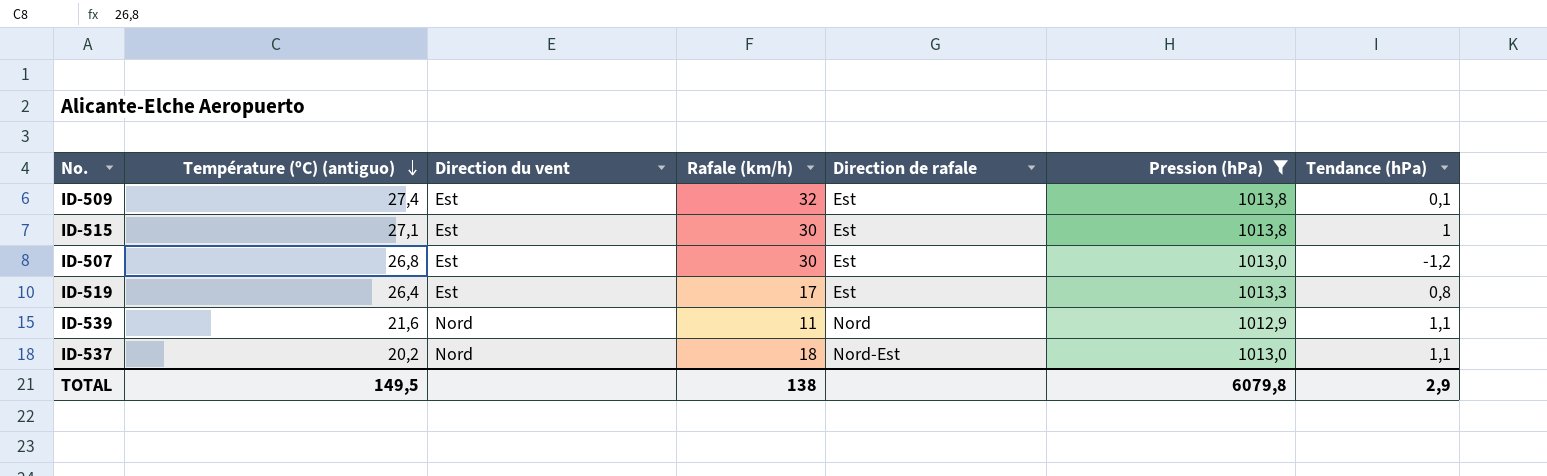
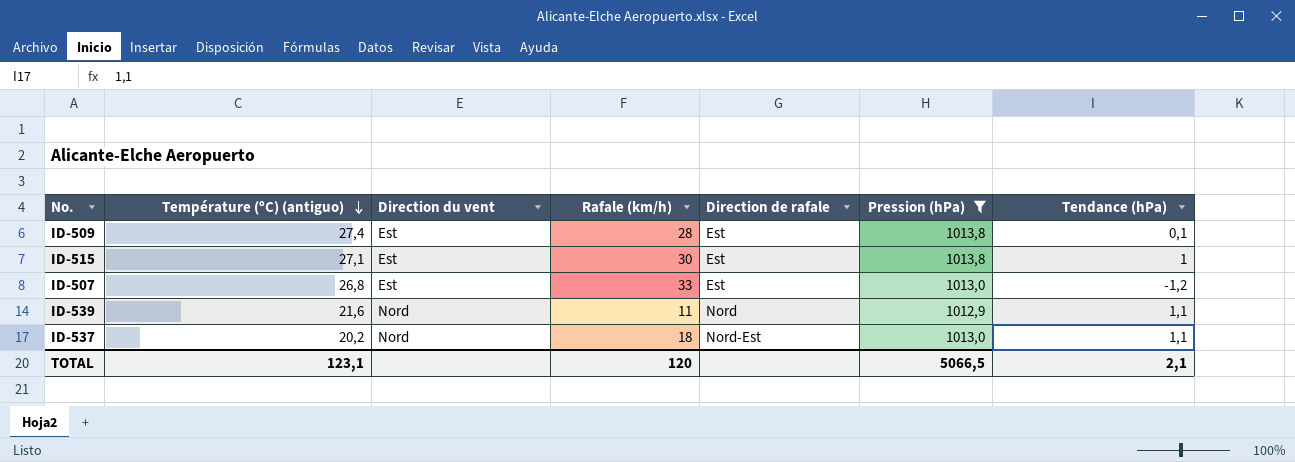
row ID-519: 26,4 | Est | 17 | Est | 1013,3 | 0,8 -> none
ID-509 | Rafale (km/h): 32 -> 28
ID-507 | Rafale (km/h): 30 -> 33
TOTAL | Température (ºC) (antiguo): 149,5 -> 123,1
TOTAL | Rafale (km/h): 138 -> 120
TOTAL | Pression (hPa): 6079,8 -> 5066,5
TOTAL | Tendance (hPa): 2,9 -> 2,1

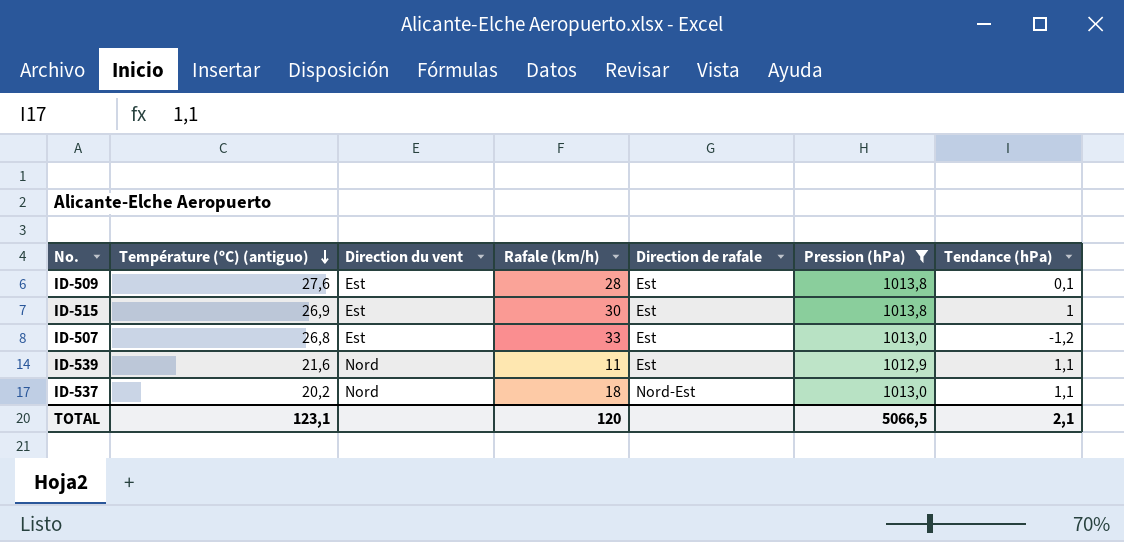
ID-509 | Température (ºC) (antiguo): 27,4 -> 27,6
ID-515 | Température (ºC) (antiguo): 27,1 -> 26,9
ID-539 | Direction de rafale: Nord -> Est

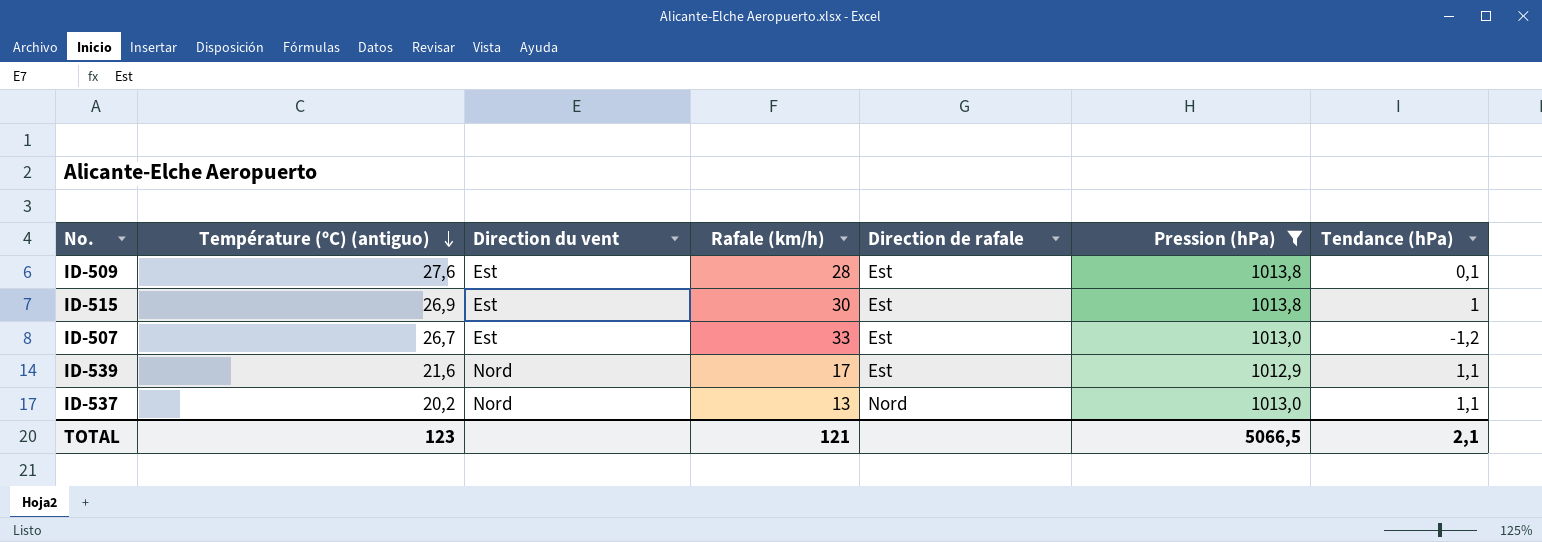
ID-507 | Température (ºC) (antiguo): 26,8 -> 26,7
ID-539 | Rafale (km/h): 11 -> 17
ID-537 | Rafale (km/h): 18 -> 13
ID-537 | Direction de rafale: Nord-Est -> Nord
TOTAL | Température (ºC) (antiguo): 123,1 -> 123
TOTAL | Rafale (km/h): 120 -> 121

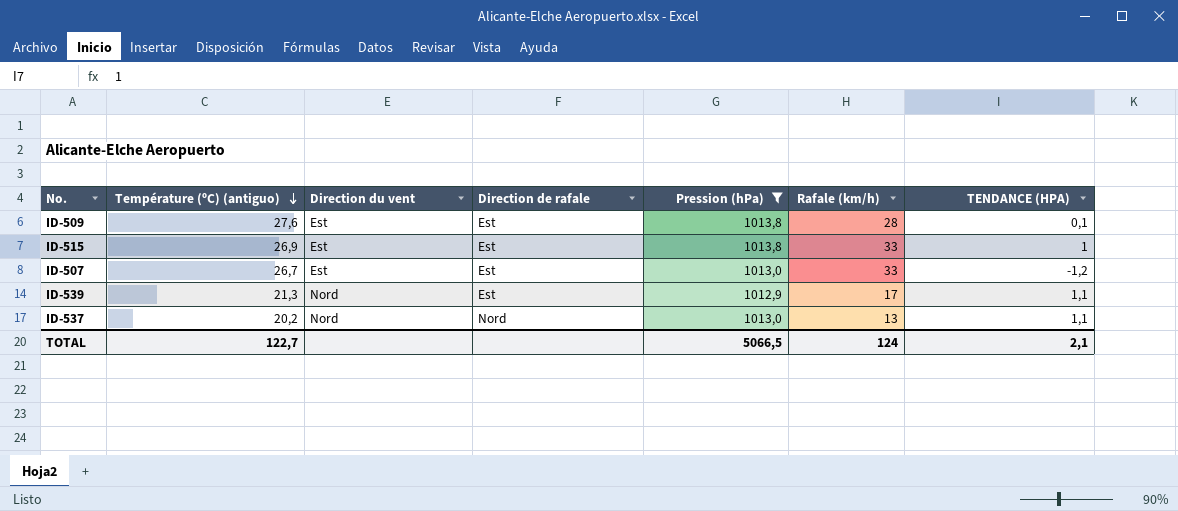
column Rafale (km/h) | position: 4 -> 6
column name: Tendance (hPa) -> TENDANCE (HPA)
ID-515 | Rafale (km/h): 30 -> 33
ID-539 | Température (ºC) (antiguo): 21,6 -> 21,3
TOTAL | Température (ºC) (antiguo): 123 -> 122,7
TOTAL | Rafale (km/h): 121 -> 124

